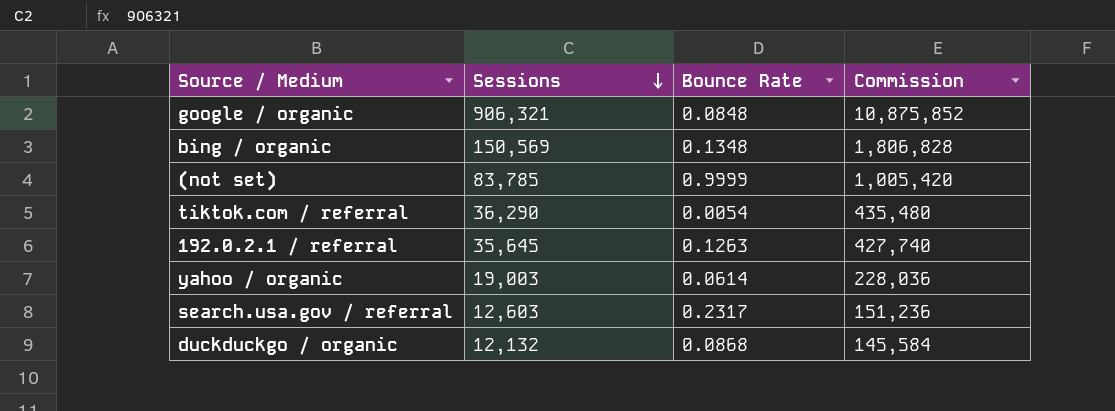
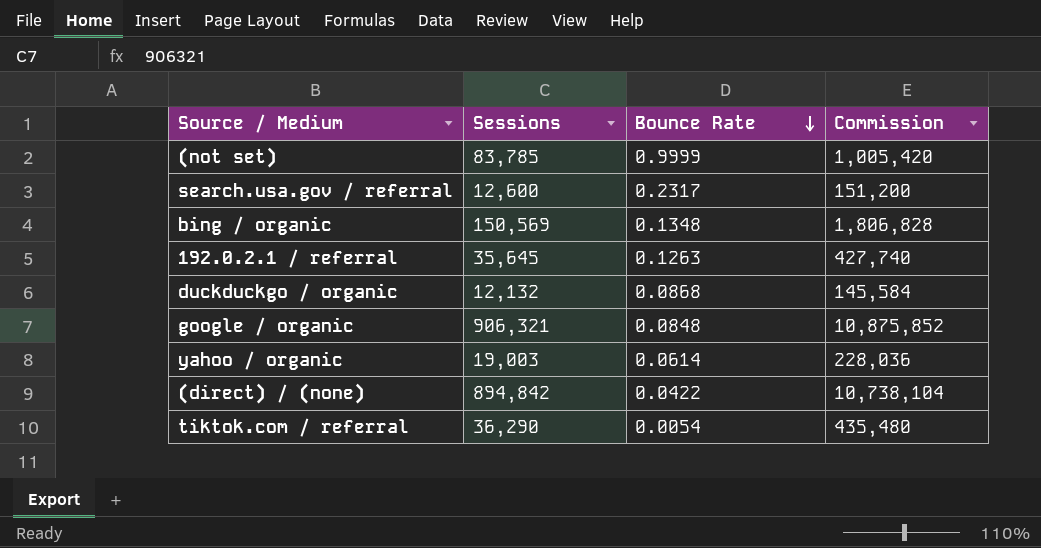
row order: Sessions descending -> Bounce Rate descending
search.usa.gov / referral | Sessions: 12,603 -> 12,600
search.usa.gov / referral | Commission: 151,236 -> 151,200
row (direct) / (none): none -> 894,842 | 0.0422 | 10,738,104

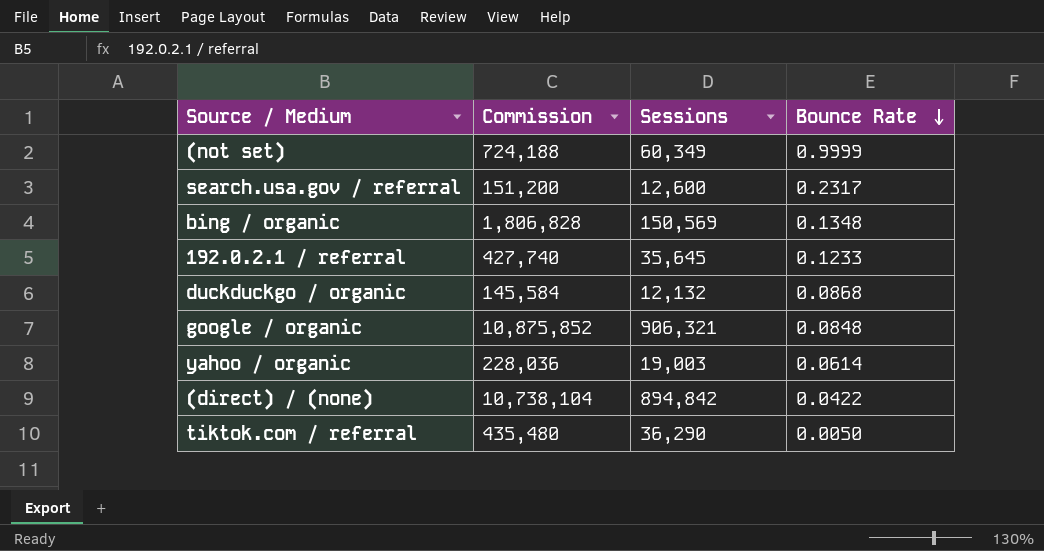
column Commission | position: 4 -> 2
(not set) | Commission: 1,005,420 -> 724,188
(not set) | Sessions: 83,785 -> 60,349
192.0.2.1 / referral | Bounce Rate: 0.1263 -> 0.1233
tiktok.com / referral | Bounce Rate: 0.0054 -> 0.0050

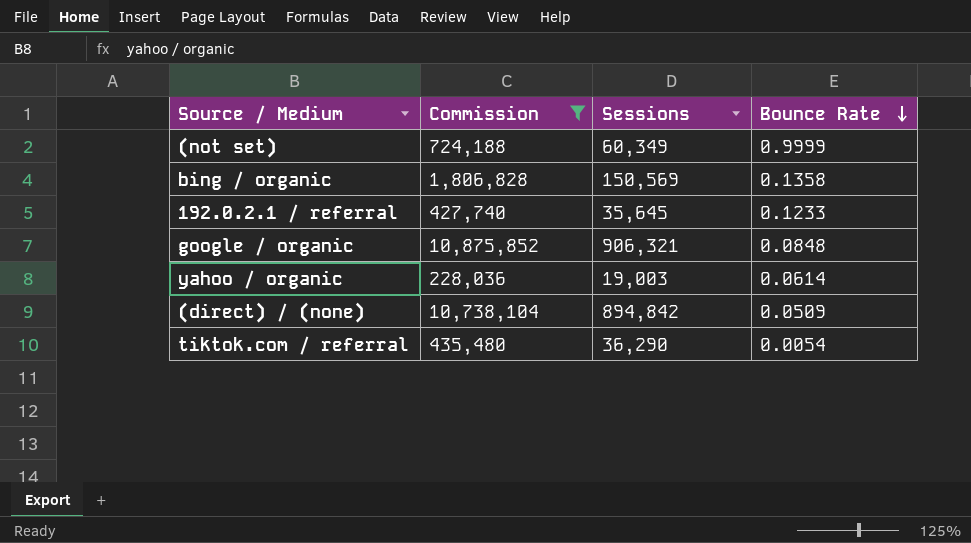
filter: none -> Commission >= 228,036
bing / organic | Bounce Rate: 0.1348 -> 0.1358
(direct) / (none) | Bounce Rate: 0.0422 -> 0.0509
tiktok.com / referral | Bounce Rate: 0.0050 -> 0.0054

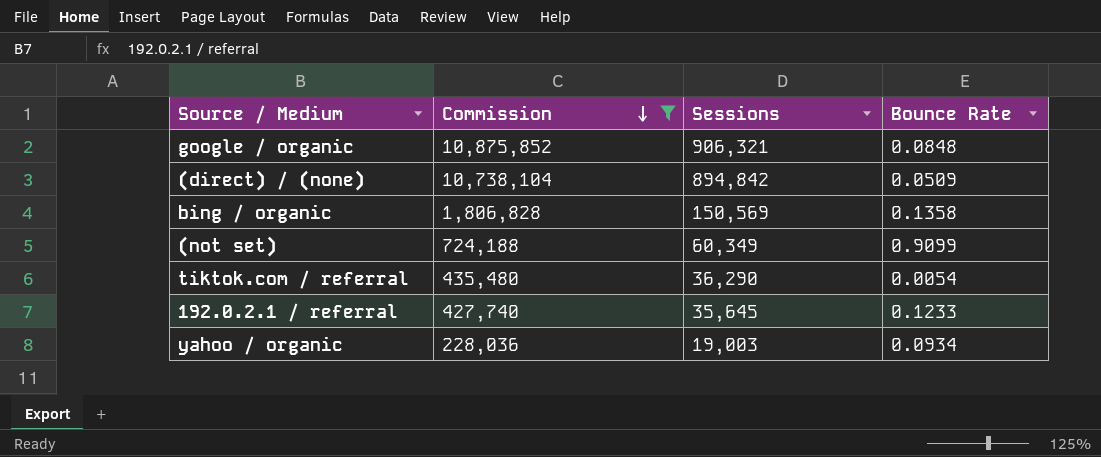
row order: Bounce Rate descending -> Commission descending
(not set) | Bounce Rate: 0.9999 -> 0.9099
yahoo / organic | Bounce Rate: 0.0614 -> 0.0934

